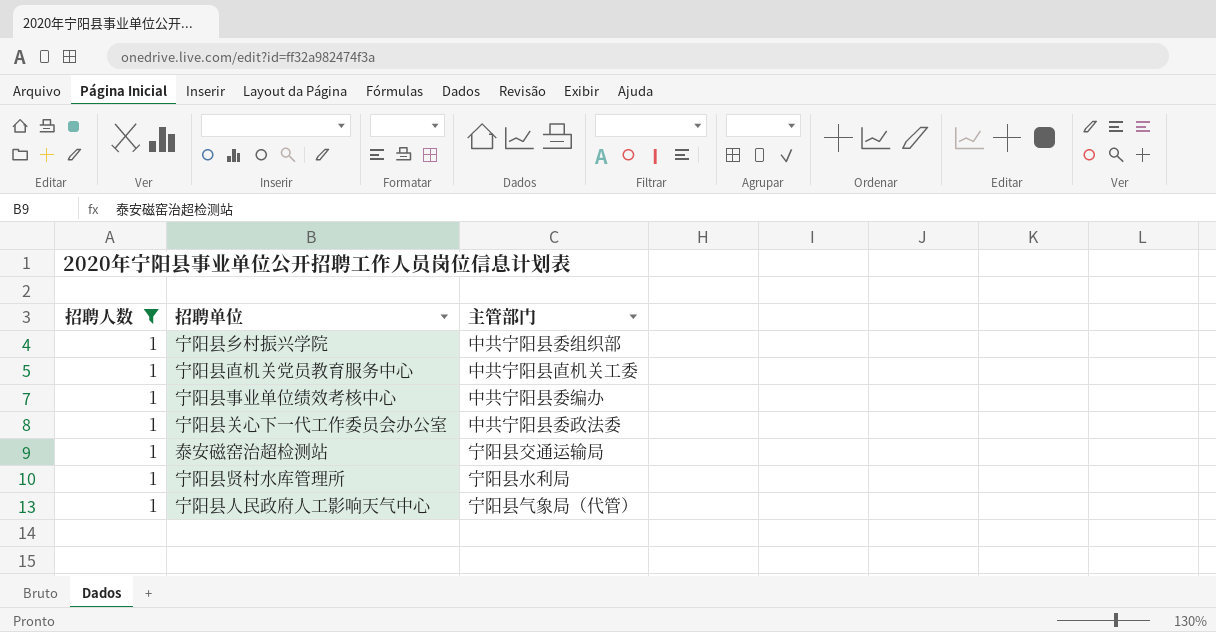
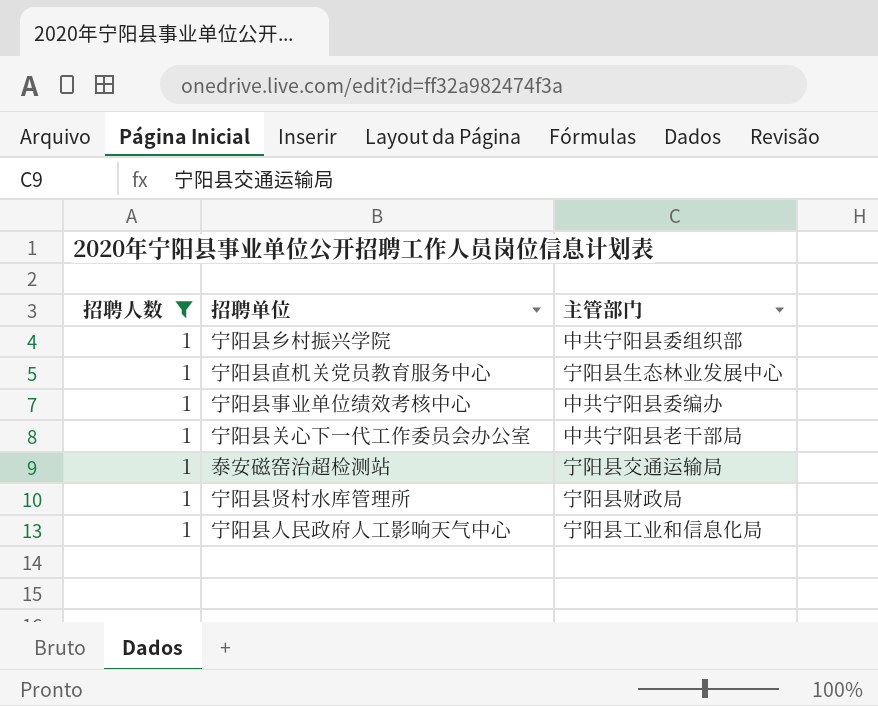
宁阳县直机关党员教育服务中心 | 主管部门: 中共宁阳县直机关工委 -> 宁阳县生态林业发展中心
宁阳县关心下一代工作委员会办公室 | 主管部门: 中共宁阳县委政法委 -> 中共宁阳县老干部局
宁阳县贤村水库管理所 | 主管部门: 宁阳县水利局 -> 宁阳县财政局
宁阳县人民政府人工影响天气中心 | 主管部门: 宁阳县气象局（代管） -> 宁阳县工业和信息化局

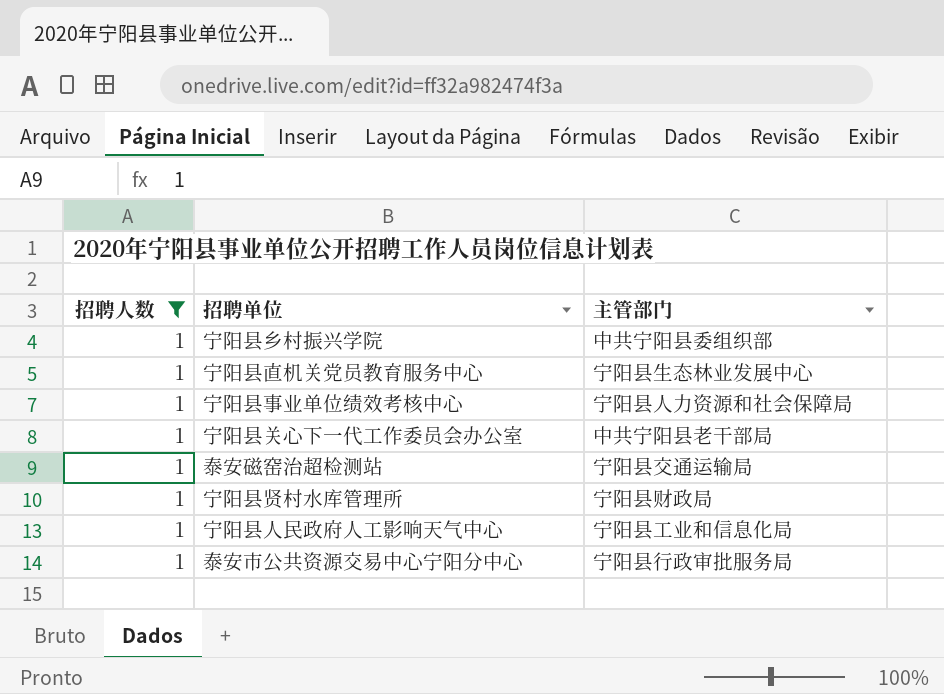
宁阳县事业单位绩效考核中心 | 主管部门: 中共宁阳县委编办 -> 宁阳县人力资源和社会保障局
row 泰安市公共资源交易中心宁阳分中心: none -> 1 | 宁阳县行政审批服务局

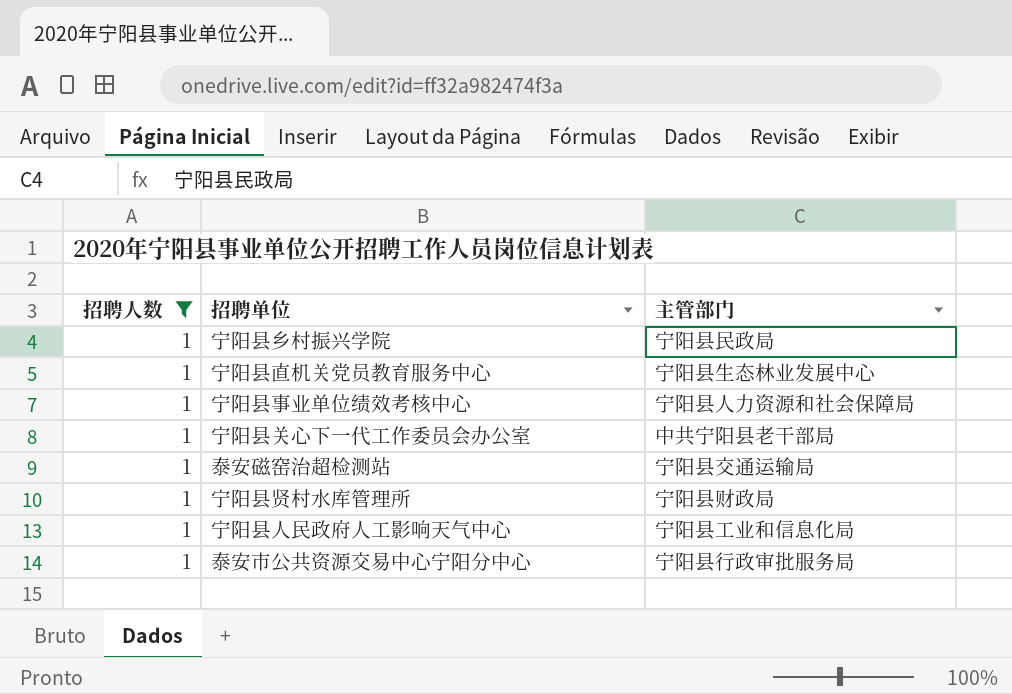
宁阳县乡村振兴学院 | 主管部门: 中共宁阳县委组织部 -> 宁阳县民政局

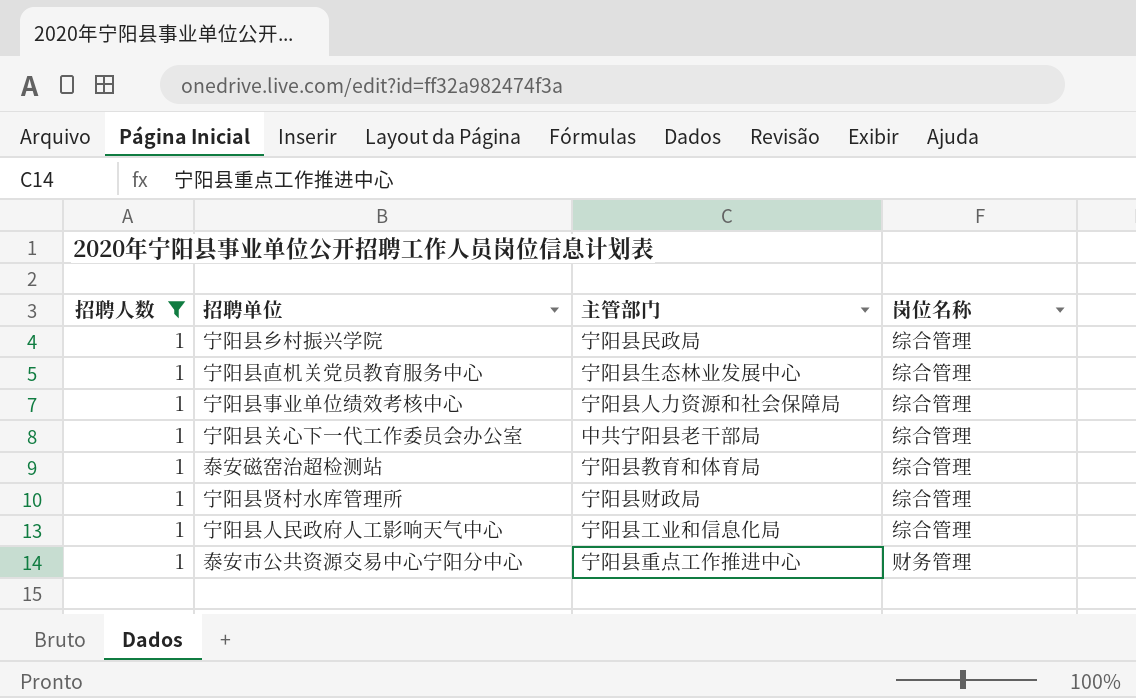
column 岗位名称 | position: none -> 4
泰安磁窑治超检测站 | 主管部门: 宁阳县交通运输局 -> 宁阳县教育和体育局
泰安市公共资源交易中心宁阳分中心 | 主管部门: 宁阳县行政审批服务局 -> 宁阳县重点工作推进中心

